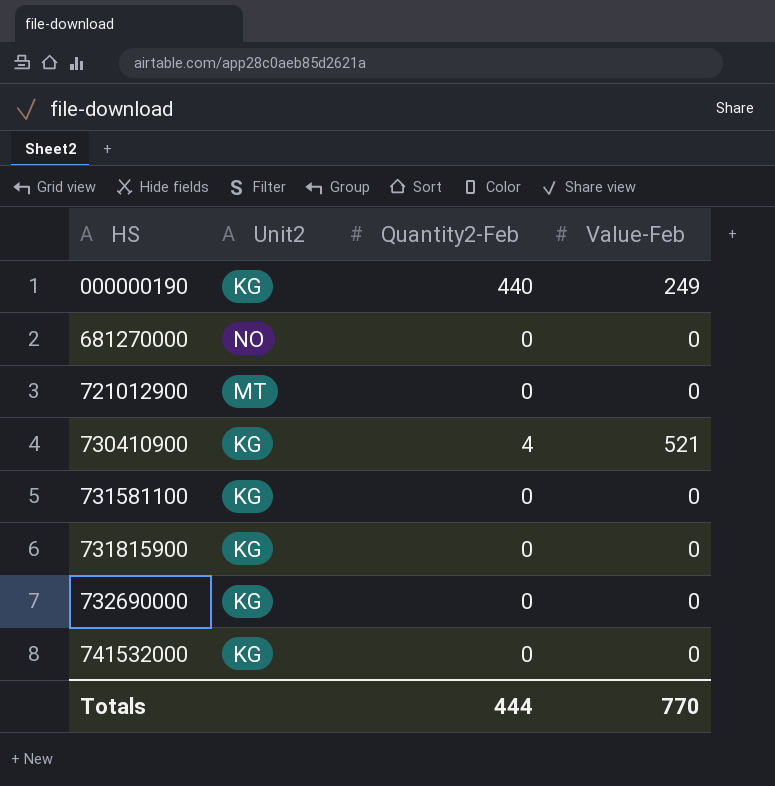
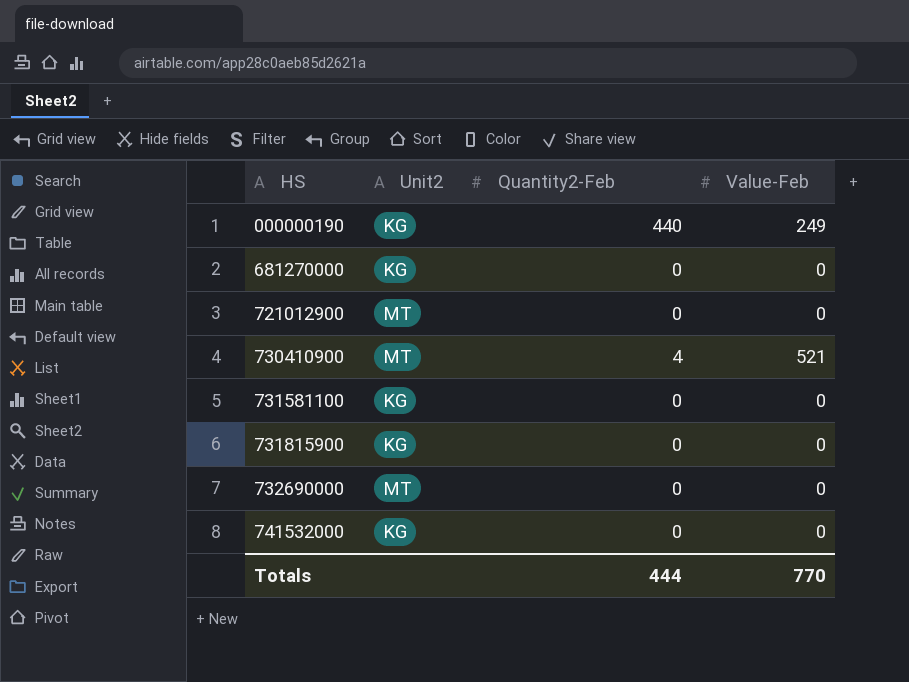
681270000 | Unit2: NO -> KG
730410900 | Unit2: KG -> MT
732690000 | Unit2: KG -> MT

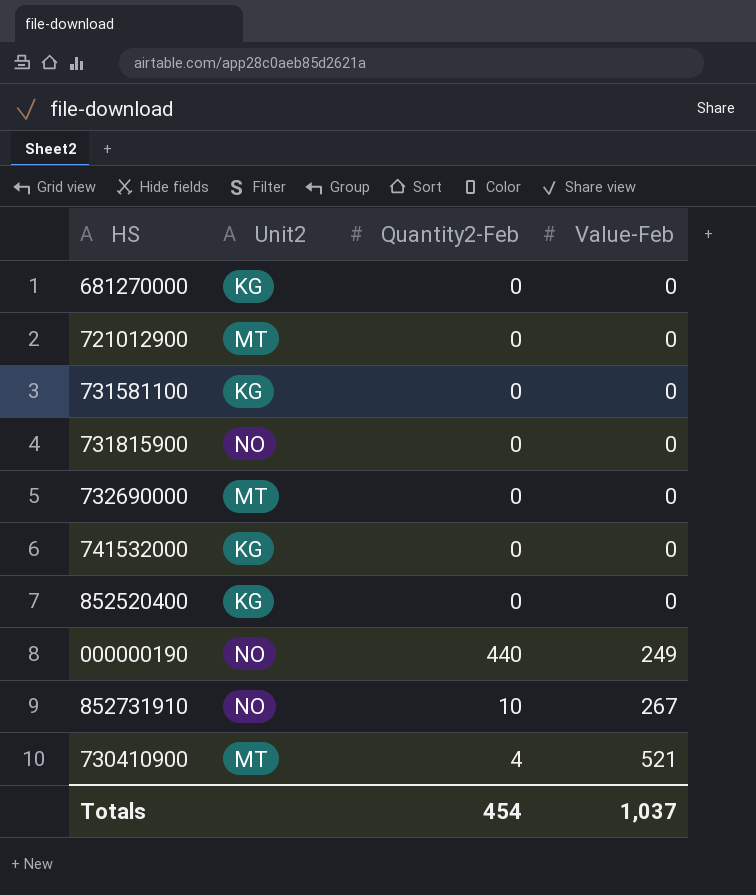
row order: HS ascending -> Value-Feb ascending
731815900 | Unit2: KG -> NO
row 852520400: none -> KG | 0 | 0
000000190 | Unit2: KG -> NO
row 852731910: none -> NO | 10 | 267
Totals | Quantity2-Feb: 444 -> 454
Totals | Value-Feb: 770 -> 1,037

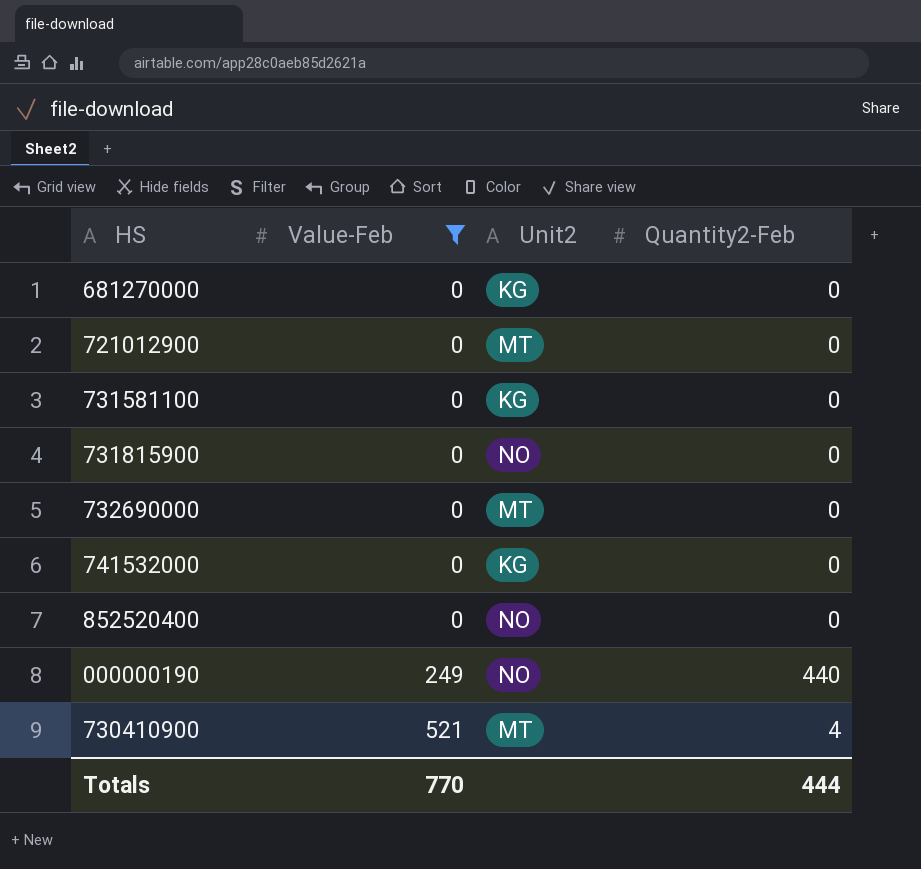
filter: none -> Value-Feb != 267
column Value-Feb | position: 4 -> 2
852520400 | Unit2: KG -> NO
Totals | Value-Feb: 1,037 -> 770
Totals | Quantity2-Feb: 454 -> 444

